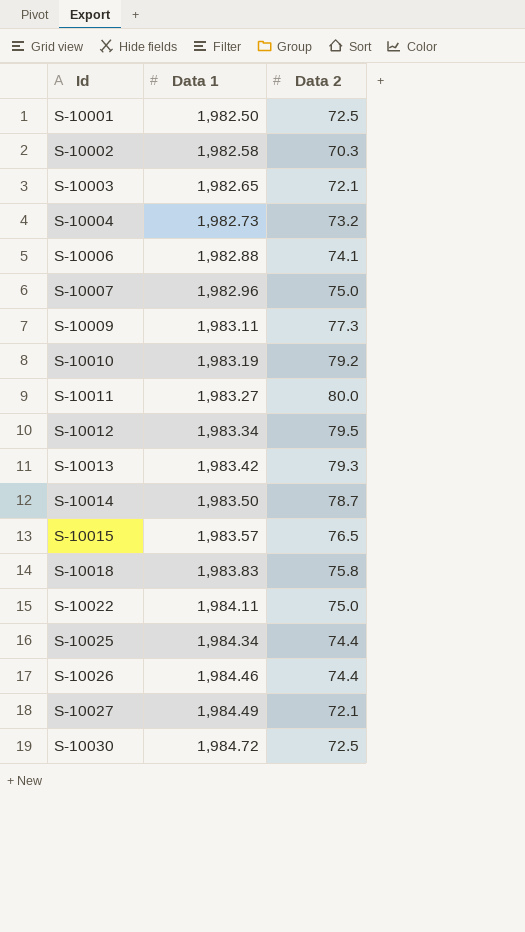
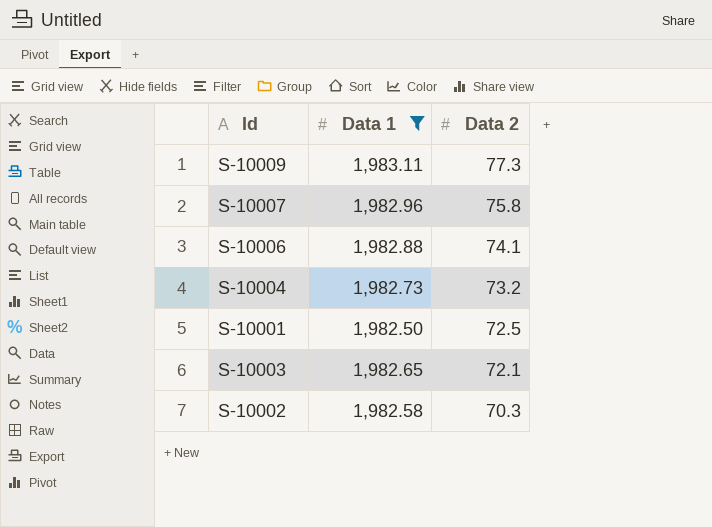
filter: none -> Data 1 <= 1,983.11
row order: Id ascending -> Data 2 descending
S-10007 | Data 2: 75.0 -> 75.8

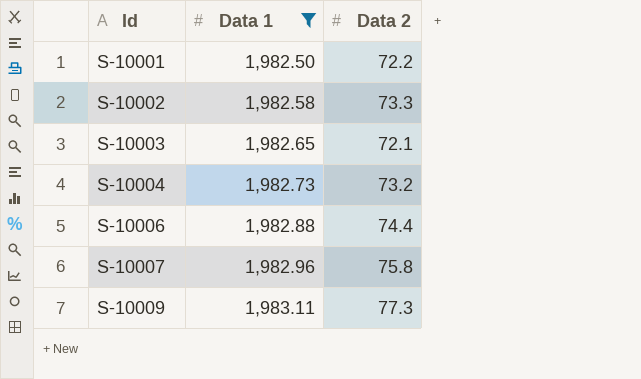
row order: Data 2 descending -> Id ascending
S-10001 | Data 2: 72.5 -> 72.2
S-10002 | Data 2: 70.3 -> 73.3
S-10006 | Data 2: 74.1 -> 74.4

